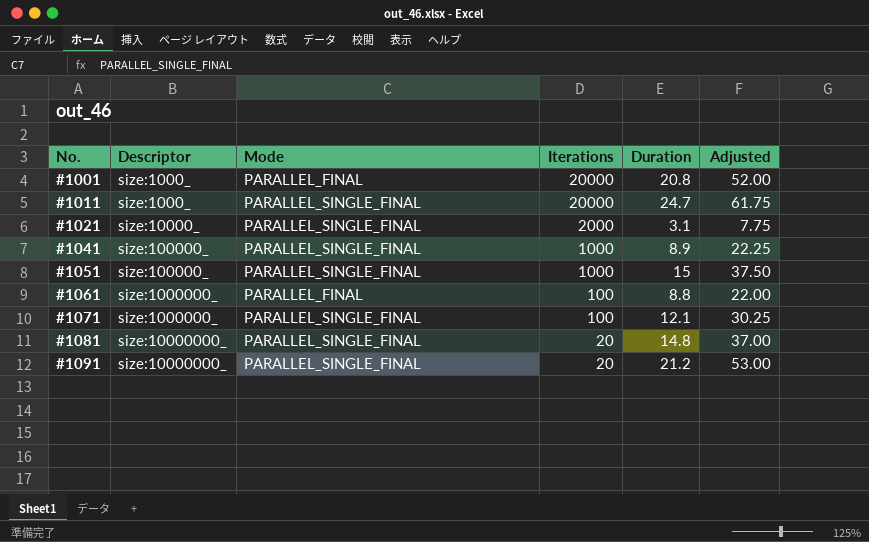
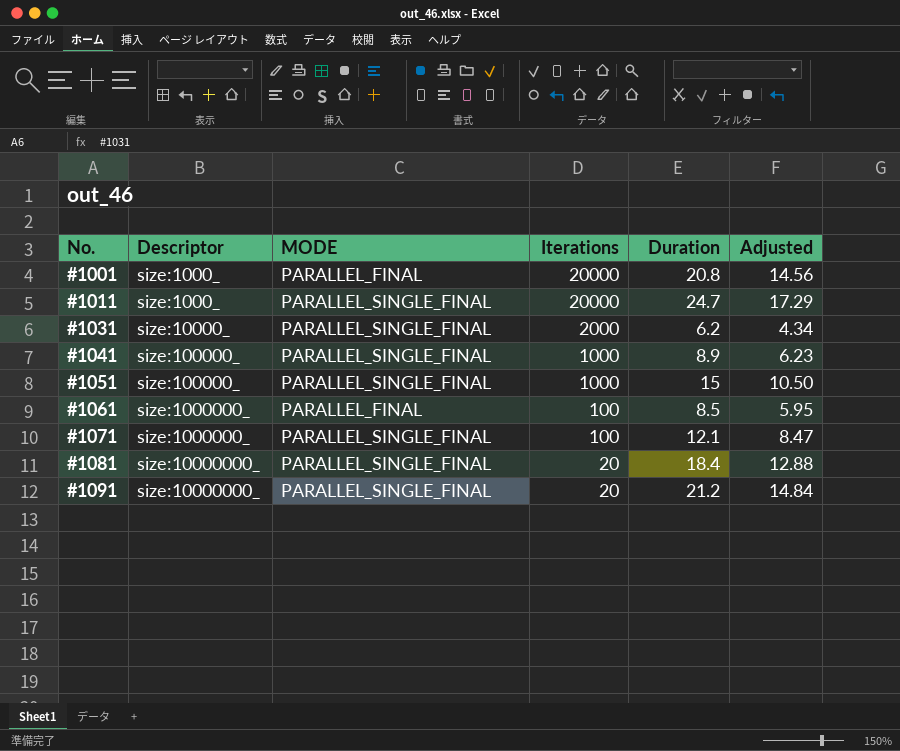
column name: Mode -> MODE
column Adjusted | formula: [Duration] * 2.5 -> [Duration] * 0.7
row #1021: size:10000_ | PARALLEL_SINGLE_FINAL | 2000 | 3.1 | 7.75 -> none
row #1031: none -> size:10000_ | PARALLEL_SINGLE_FINAL | 2000 | 6.2 | 4.34
#1061 | Duration: 8.8 -> 8.5
#1081 | Duration: 14.8 -> 18.4

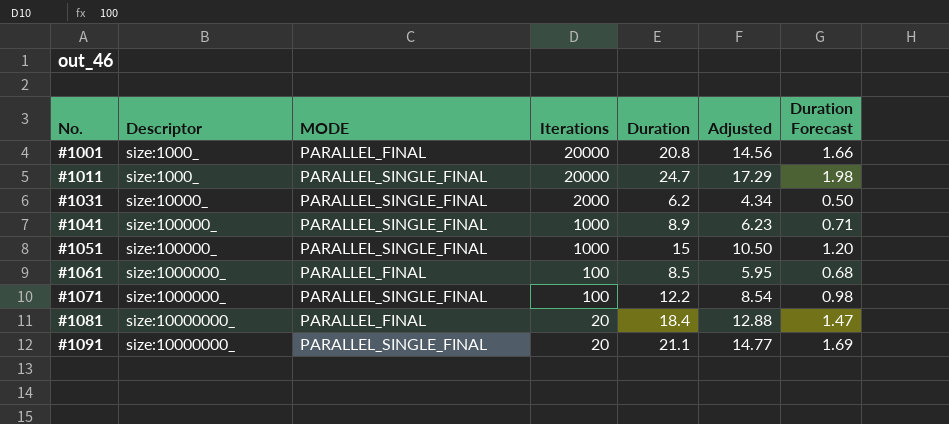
column Duration Forecast | formula: none -> [Duration] * 0.08
#1071 | Duration: 12.1 -> 12.2
#1071 | Adjusted: 8.47 -> 8.54
#1081 | MODE: PARALLEL_SINGLE_FINAL -> PARALLEL_FINAL
#1091 | Duration: 21.2 -> 21.1
#1091 | Adjusted: 14.84 -> 14.77

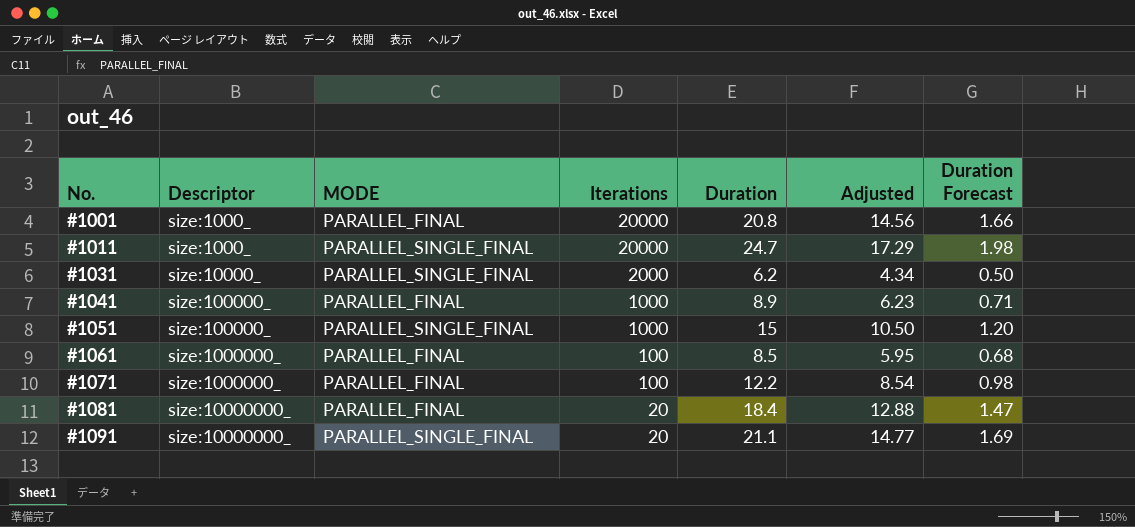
#1041 | MODE: PARALLEL_SINGLE_FINAL -> PARALLEL_FINAL
#1071 | MODE: PARALLEL_SINGLE_FINAL -> PARALLEL_FINAL

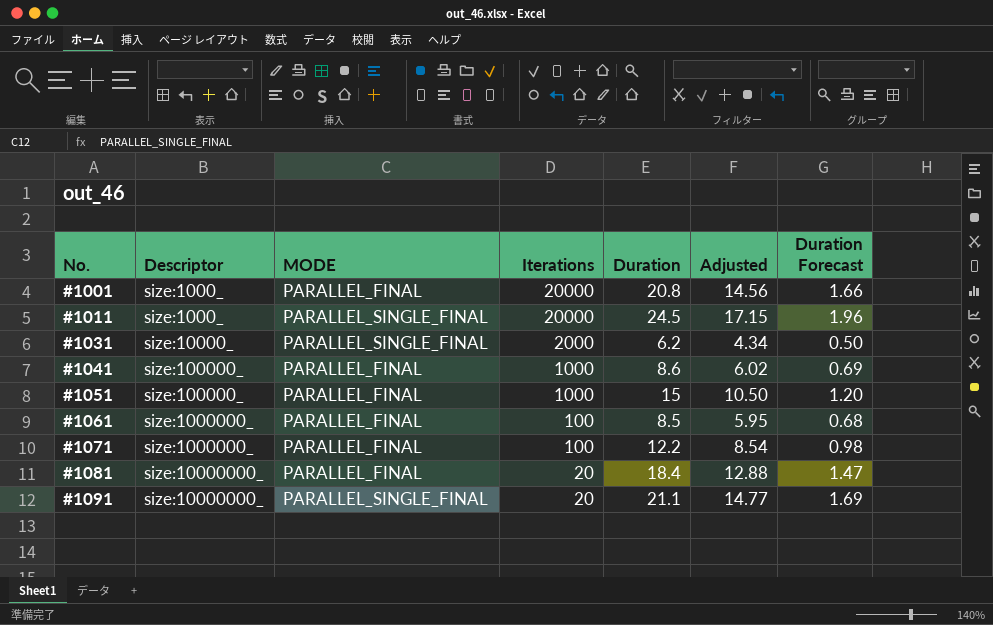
#1011 | Duration: 24.7 -> 24.5
#1011 | Adjusted: 17.29 -> 17.15
#1011 | Duration Forecast: 1.98 -> 1.96
#1041 | Duration: 8.9 -> 8.6
#1041 | Adjusted: 6.23 -> 6.02
#1041 | Duration Forecast: 0.71 -> 0.69
#1051 | MODE: PARALLEL_SINGLE_FINAL -> PARALLEL_FINAL

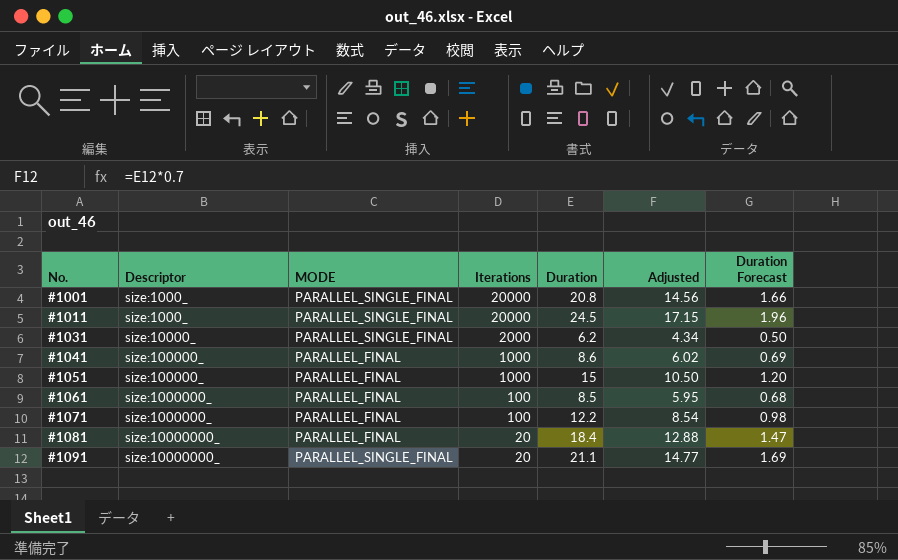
#1001 | MODE: PARALLEL_FINAL -> PARALLEL_SINGLE_FINAL

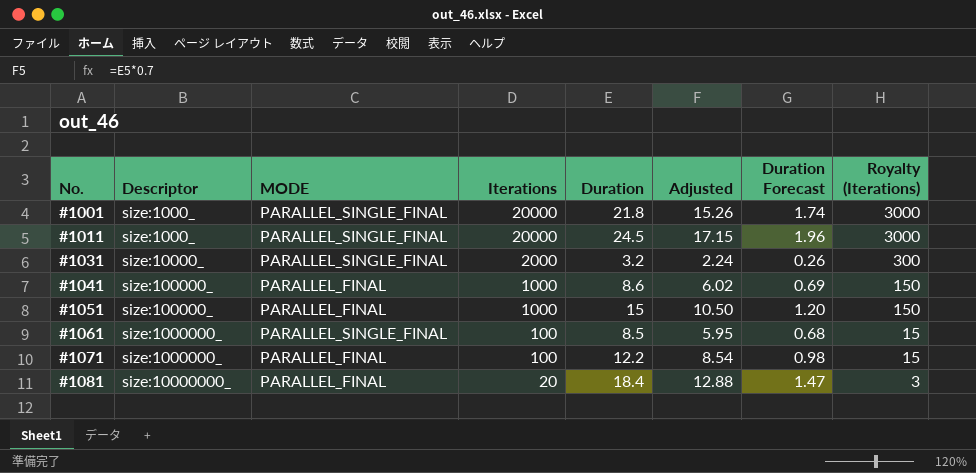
column Royalty (Iterations) | formula: none -> [Iterations] * 0.15
row #1091: size:10000000_ | PARALLEL_SINGLE_FINAL | 20 | 21.1 | 14.77 | 1.69 -> none
#1001 | Duration: 20.8 -> 21.8
#1001 | Adjusted: 14.56 -> 15.26
#1001 | Duration Forecast: 1.66 -> 1.74
#1031 | Duration: 6.2 -> 3.2
#1031 | Adjusted: 4.34 -> 2.24
#1031 | Duration Forecast: 0.50 -> 0.26
#1061 | MODE: PARALLEL_FINAL -> PARALLEL_SINGLE_FINAL

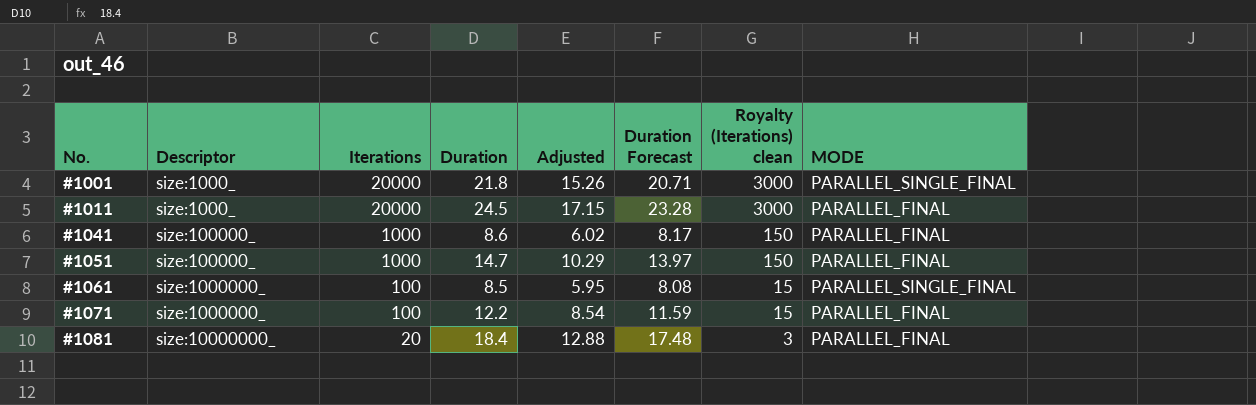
column Duration Forecast | formula: [Duration] * 0.08 -> [Duration] * 0.95
column name: Royalty (Iterations) -> Royalty (Iterations) clean
column MODE | position: 3 -> 8
row #1031: size:10000_ | PARALLEL_SINGLE_FINAL | 2000 | 3.2 | 2.24 | 0.26 | 300 -> none
#1011 | MODE: PARALLEL_SINGLE_FINAL -> PARALLEL_FINAL
#1051 | Duration: 15 -> 14.7
#1051 | Adjusted: 10.50 -> 10.29

